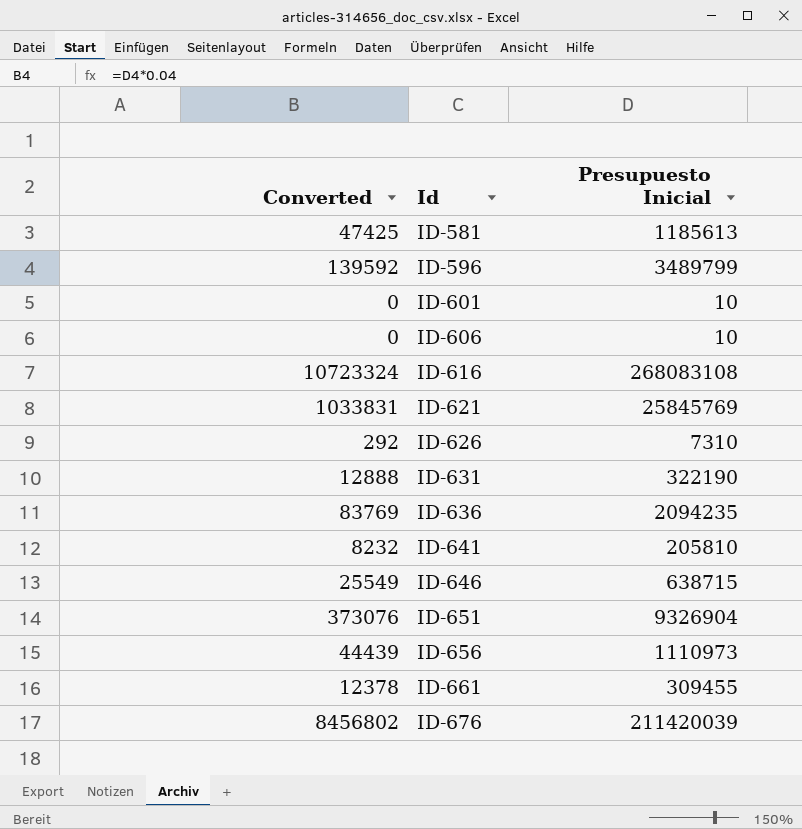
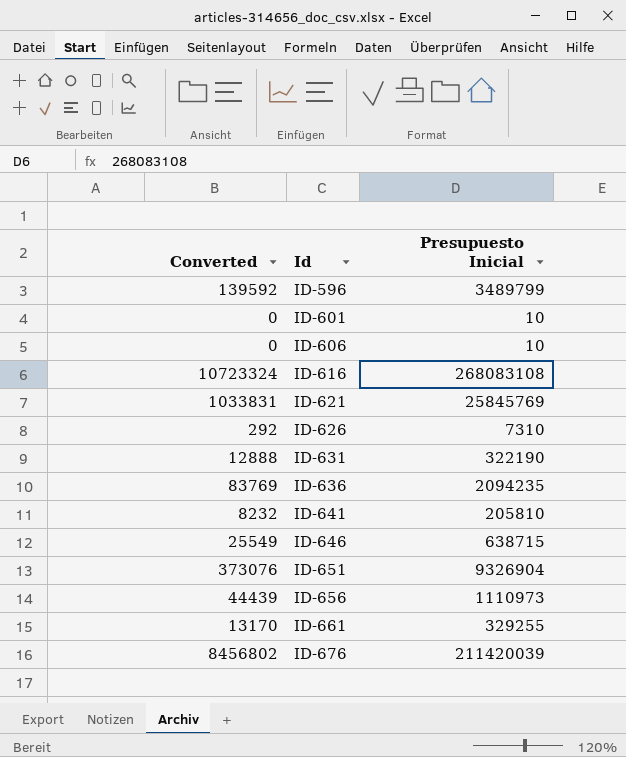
row ID-581: 47425 | 1185613 -> none
ID-661 | Converted: 12378 -> 13170
ID-661 | Presupuesto Inicial: 309455 -> 329255

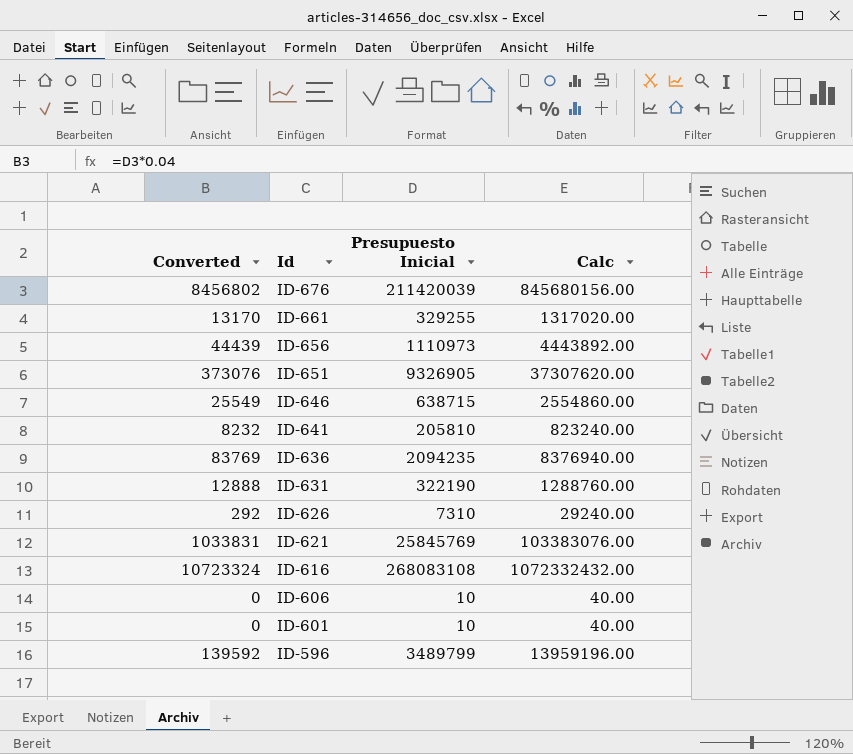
row order: Id ascending -> Id descending
column Calc | formula: none -> [Presupuesto Inicial] * 4
ID-651 | Presupuesto Inicial: 9326904 -> 9326905

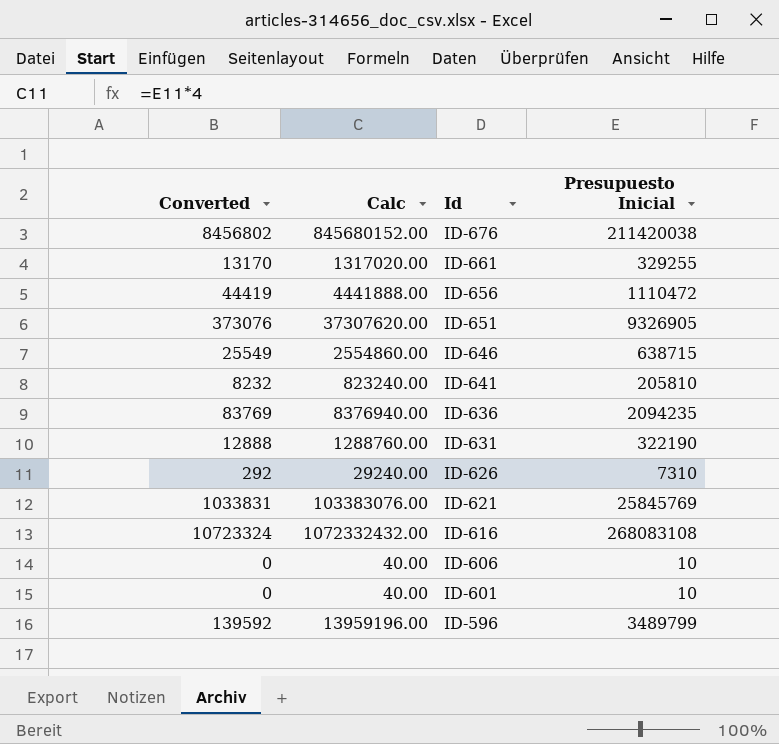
column Calc | position: 4 -> 2
ID-676 | Calc: 845680156.00 -> 845680152.00
ID-676 | Presupuesto Inicial: 211420039 -> 211420038
ID-656 | Converted: 44439 -> 44419
ID-656 | Calc: 4443892.00 -> 4441888.00
ID-656 | Presupuesto Inicial: 1110973 -> 1110472

